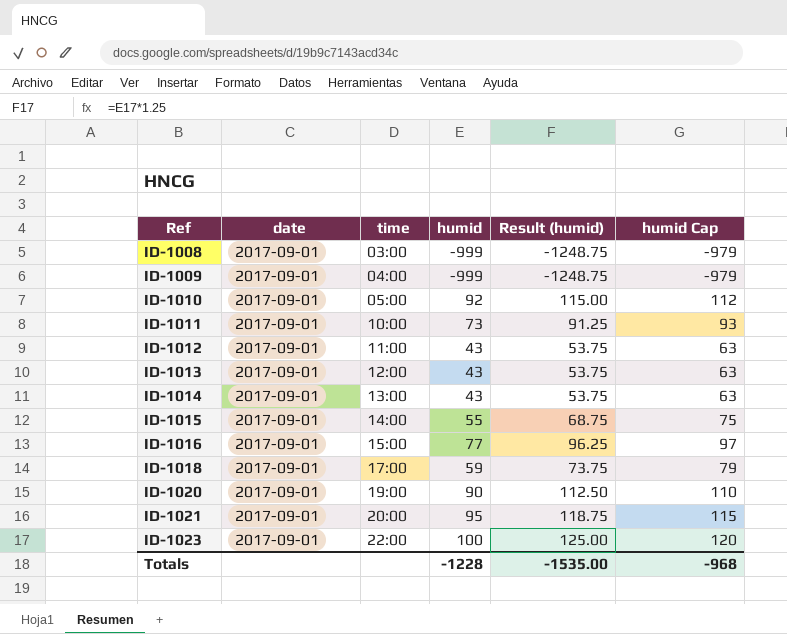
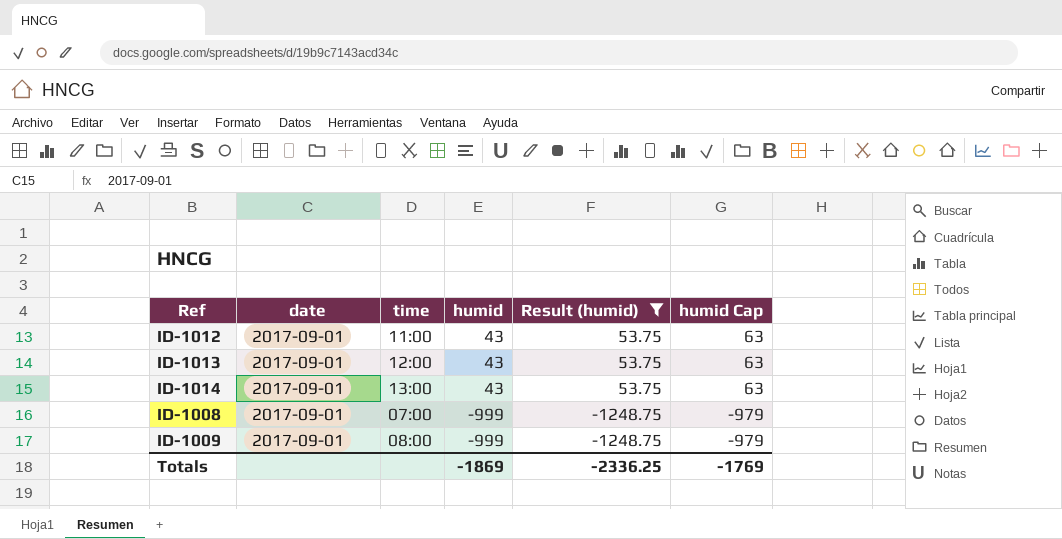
filter: none -> Result (humid) <= 53.75
row order: Ref ascending -> humid descending
ID-1008 | time: 03:00 -> 07:00
ID-1009 | time: 04:00 -> 08:00
Totals | humid: -1228 -> -1869
Totals | Result (humid): -1535.00 -> -2336.25
Totals | humid Cap: -968 -> -1769

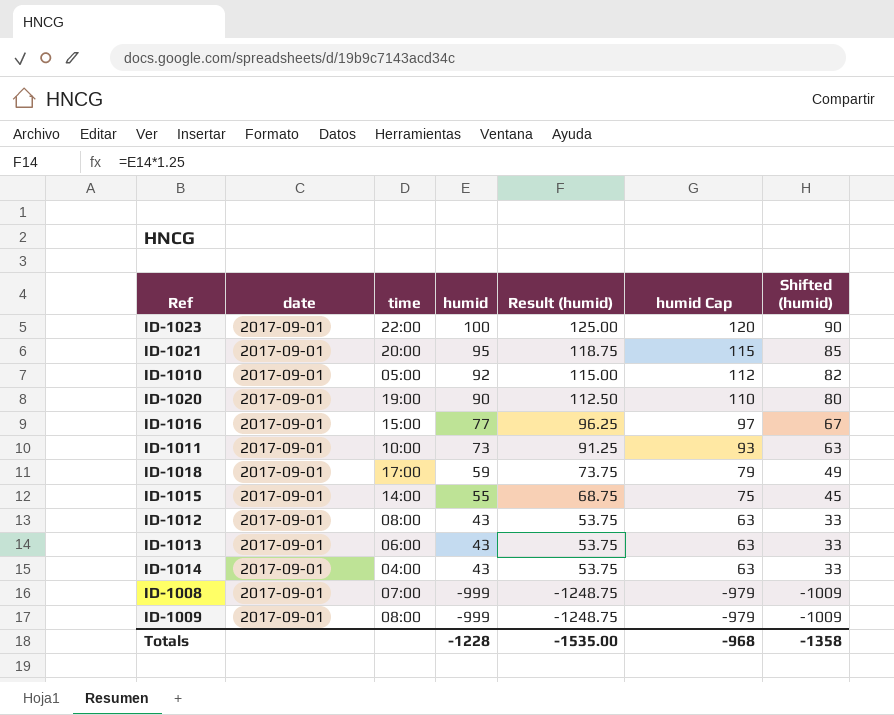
filter: Result (humid) <= 53.75 -> none
column Shifted (humid) | formula: none -> [humid] - 10
ID-1012 | time: 11:00 -> 08:00
ID-1013 | time: 12:00 -> 06:00
ID-1014 | time: 13:00 -> 04:00
Totals | humid: -1869 -> -1228
Totals | Result (humid): -2336.25 -> -1535.00
Totals | humid Cap: -1769 -> -968

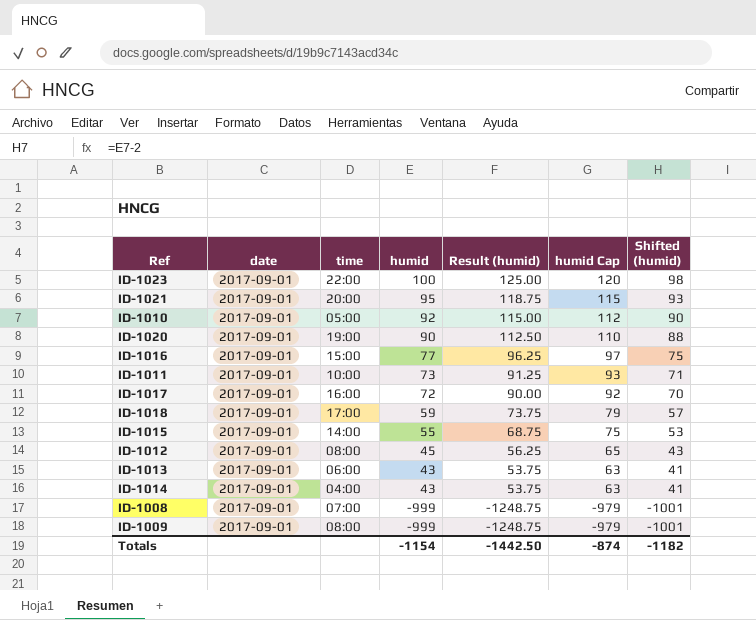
column Shifted (humid) | formula: [humid] - 10 -> [humid] - 2
row ID-1017: none -> 2017-09-01 | 16:00 | 72 | 90.00 | 92 | 70
ID-1012 | humid: 43 -> 45
ID-1012 | Result (humid): 53.75 -> 56.25
ID-1012 | humid Cap: 63 -> 65
Totals | humid: -1228 -> -1154
Totals | Result (humid): -1535.00 -> -1442.50
Totals | humid Cap: -968 -> -874
Totals | Shifted (humid): -1358 -> -1182

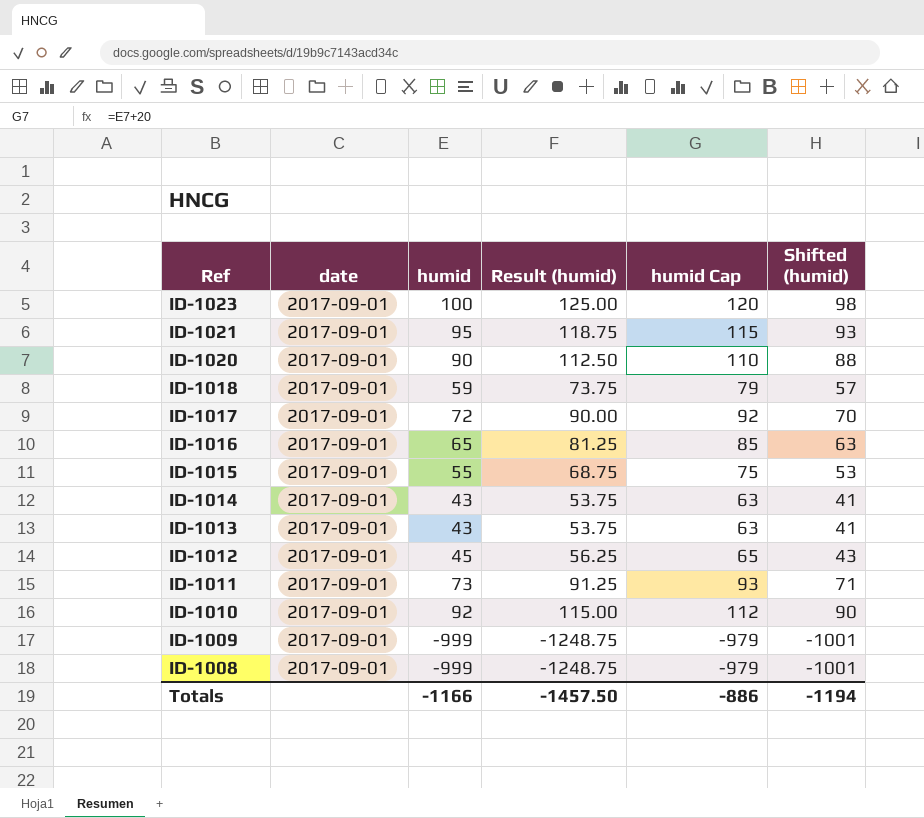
row order: humid descending -> Ref descending
column time | position: 3 -> none
ID-1016 | humid: 77 -> 65
ID-1016 | Result (humid): 96.25 -> 81.25
ID-1016 | humid Cap: 97 -> 85
ID-1016 | Shifted (humid): 75 -> 63
Totals | humid: -1154 -> -1166
Totals | Result (humid): -1442.50 -> -1457.50
Totals | humid Cap: -874 -> -886
Totals | Shifted (humid): -1182 -> -1194

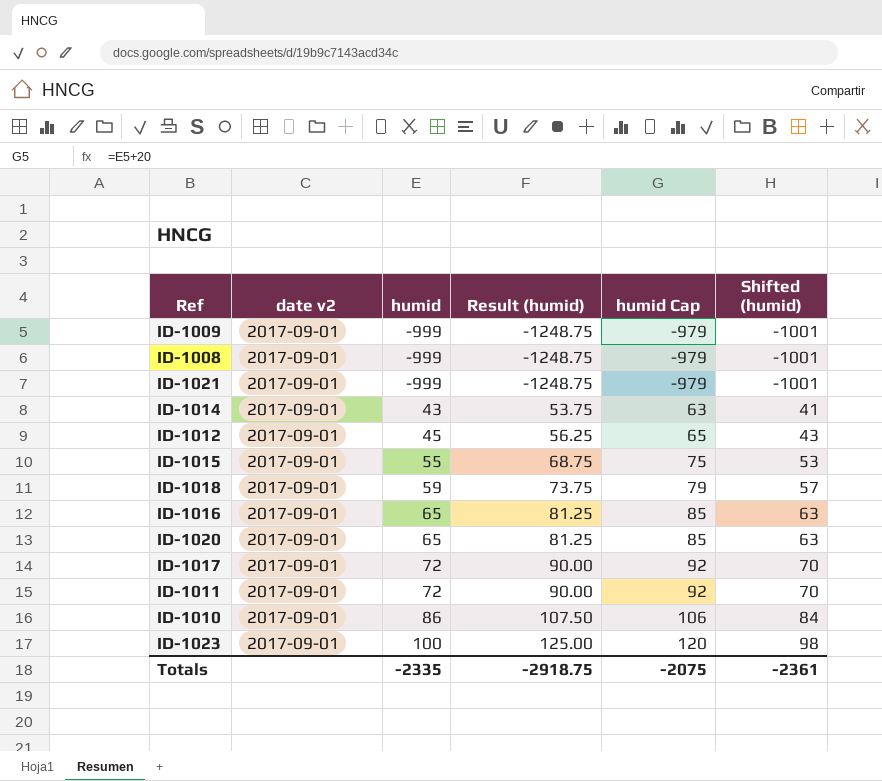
row order: Ref descending -> humid ascending
column name: date -> date v2
row ID-1013: 2017-09-01 | 43 | 53.75 | 63 | 41 -> none
ID-1021 | humid: 95 -> -999
ID-1021 | Result (humid): 118.75 -> -1248.75
ID-1021 | humid Cap: 115 -> -979
ID-1021 | Shifted (humid): 93 -> -1001
ID-1020 | humid: 90 -> 65
ID-1020 | Result (humid): 112.50 -> 81.25
ID-1020 | humid Cap: 110 -> 85
ID-1020 | Shifted (humid): 88 -> 63
ID-1011 | humid: 73 -> 72
ID-1011 | Result (humid): 91.25 -> 90.00
ID-1011 | humid Cap: 93 -> 92
ID-1011 | Shifted (humid): 71 -> 70
ID-1010 | humid: 92 -> 86
ID-1010 | Result (humid): 115.00 -> 107.50
ID-1010 | humid Cap: 112 -> 106
ID-1010 | Shifted (humid): 90 -> 84
Totals | humid: -1166 -> -2335
Totals | Result (humid): -1457.50 -> -2918.75
Totals | humid Cap: -886 -> -2075
Totals | Shifted (humid): -1194 -> -2361

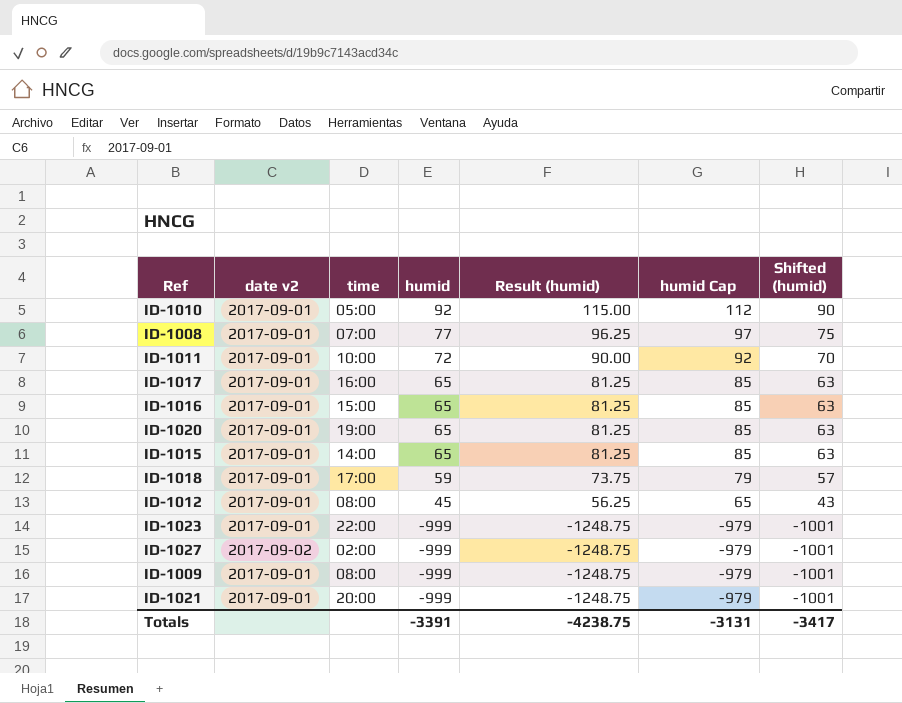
row order: humid ascending -> humid descending
column time | position: none -> 3
row ID-1014: 2017-09-01 | 43 | 53.75 | 63 | 41 -> none
ID-1010 | humid: 86 -> 92
ID-1010 | Result (humid): 107.50 -> 115.00
ID-1010 | humid Cap: 106 -> 112
ID-1010 | Shifted (humid): 84 -> 90
ID-1008 | humid: -999 -> 77
ID-1008 | Result (humid): -1248.75 -> 96.25
ID-1008 | humid Cap: -979 -> 97
ID-1008 | Shifted (humid): -1001 -> 75
ID-1017 | humid: 72 -> 65
ID-1017 | Result (humid): 90.00 -> 81.25
ID-1017 | humid Cap: 92 -> 85
ID-1017 | Shifted (humid): 70 -> 63
ID-1015 | humid: 55 -> 65
ID-1015 | Result (humid): 68.75 -> 81.25
ID-1015 | humid Cap: 75 -> 85
ID-1015 | Shifted (humid): 53 -> 63
ID-1023 | humid: 100 -> -999
ID-1023 | Result (humid): 125.00 -> -1248.75
ID-1023 | humid Cap: 120 -> -979
ID-1023 | Shifted (humid): 98 -> -1001
row ID-1027: none -> 2017-09-02 | 02:00 | -999 | -1248.75 | -979 | -1001
Totals | humid: -2335 -> -3391
Totals | Result (humid): -2918.75 -> -4238.75
Totals | humid Cap: -2075 -> -3131
Totals | Shifted (humid): -2361 -> -3417

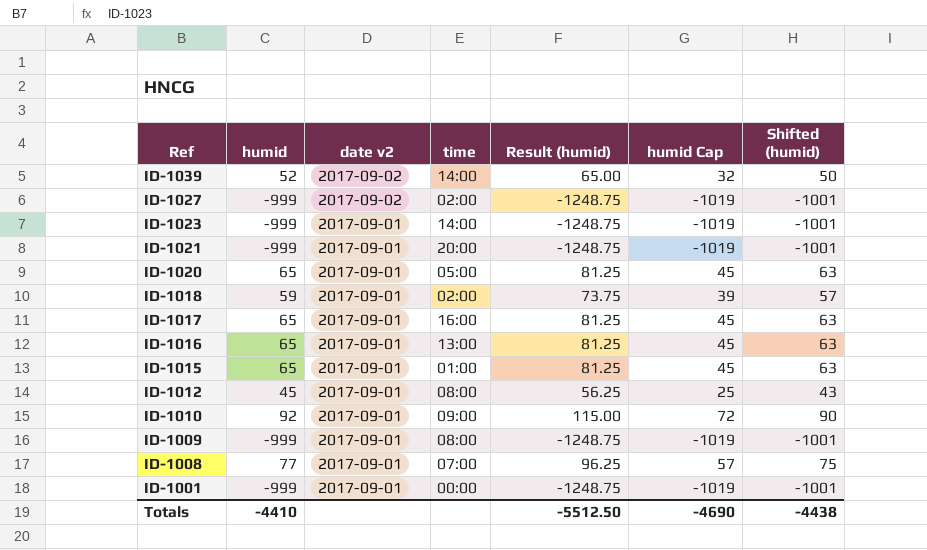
row order: humid descending -> Ref descending
column humid | position: 4 -> 2
column humid Cap | formula: [humid] + 20 -> [humid] - 20
row ID-1011: 2017-09-01 | 10:00 | 72 | 90.00 | 92 | 70 -> none
row ID-1039: none -> 52 | 2017-09-02 | 14:00 | 65.00 | 32 | 50
ID-1023 | time: 22:00 -> 14:00
ID-1020 | time: 19:00 -> 05:00
ID-1018 | time: 17:00 -> 02:00
ID-1016 | time: 15:00 -> 13:00
ID-1015 | time: 14:00 -> 01:00
ID-1010 | time: 05:00 -> 09:00
row ID-1001: none -> -999 | 2017-09-01 | 00:00 | -1248.75 | -1019 | -1001
Totals | humid: -3391 -> -4410
Totals | Result (humid): -4238.75 -> -5512.50
Totals | humid Cap: -3131 -> -4690
Totals | Shifted (humid): -3417 -> -4438

